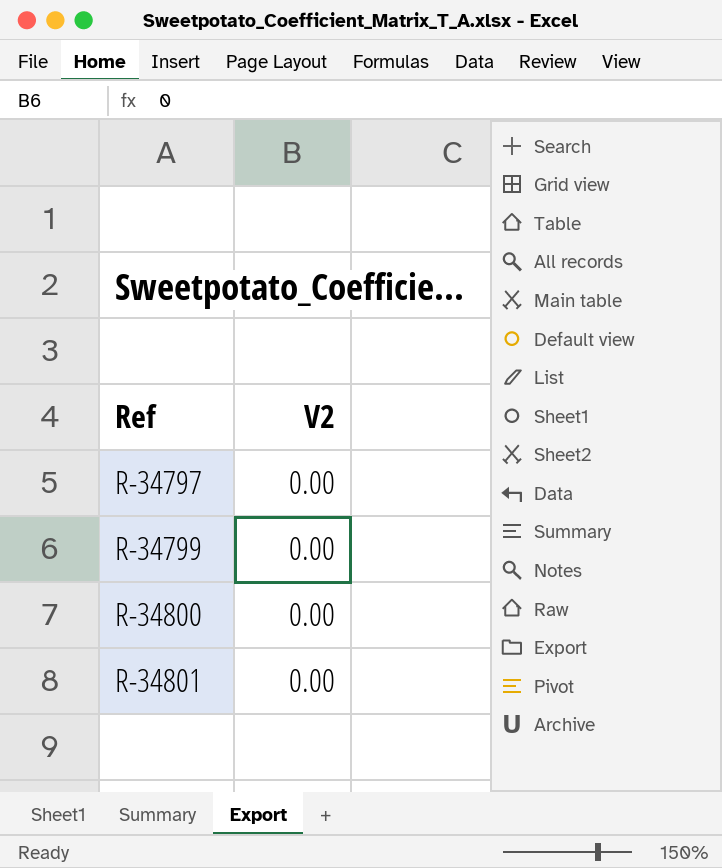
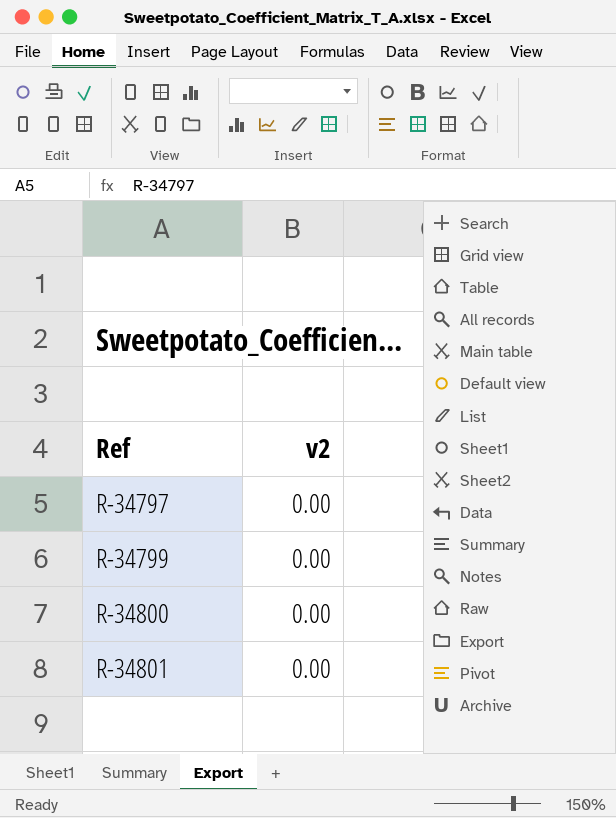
column name: V2 -> v2

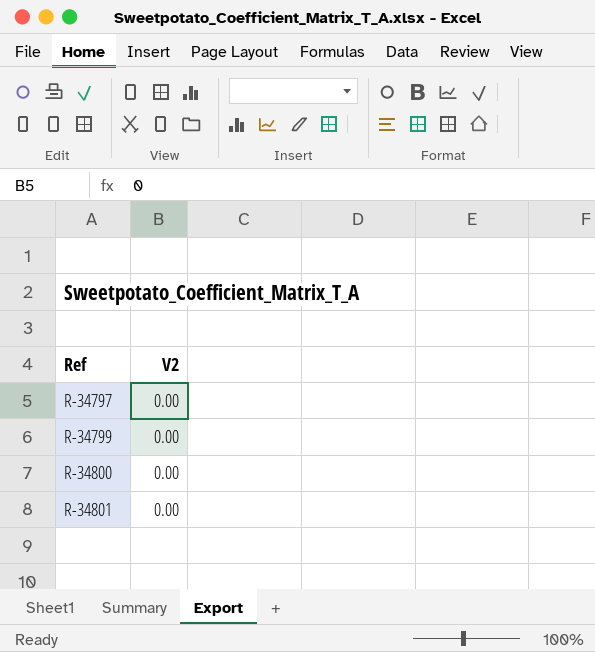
column name: v2 -> V2

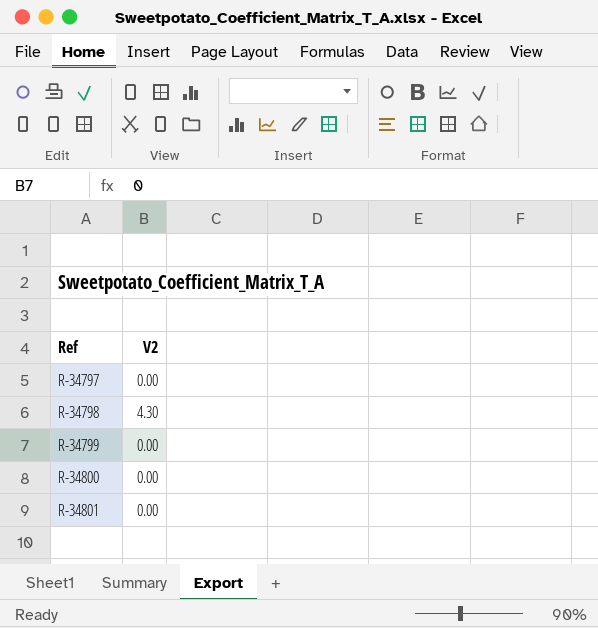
row R-34798: none -> 4.30

